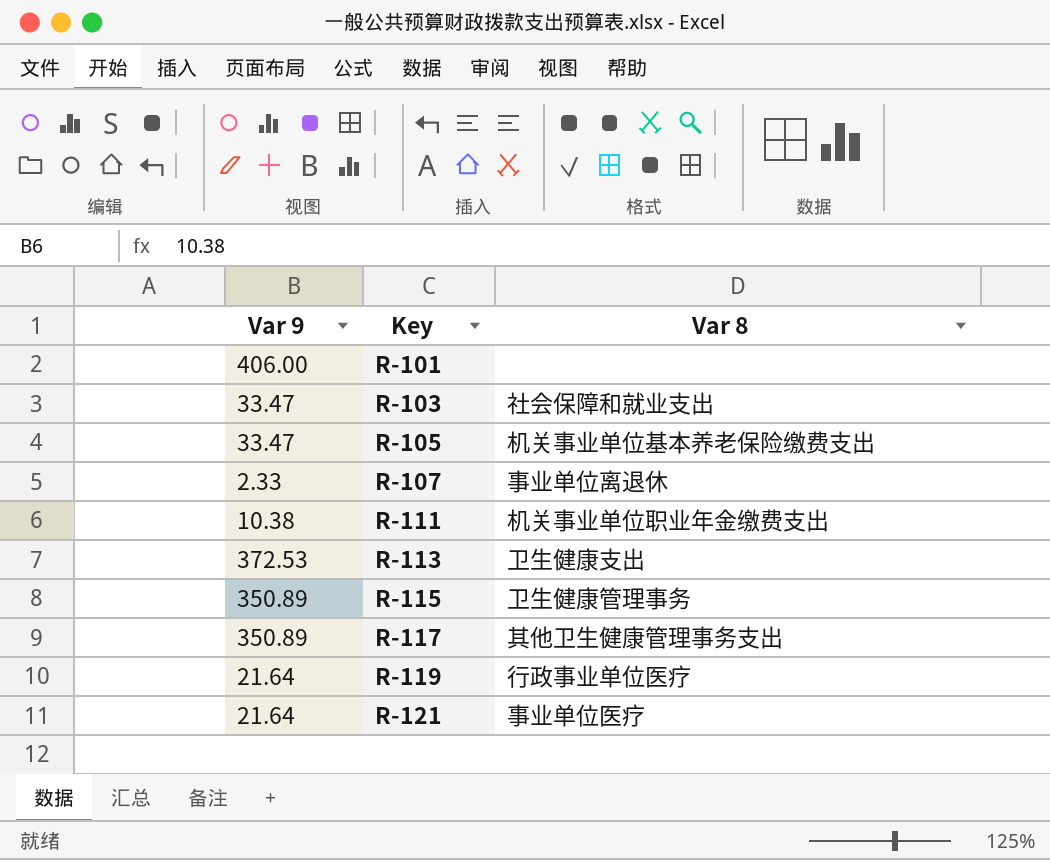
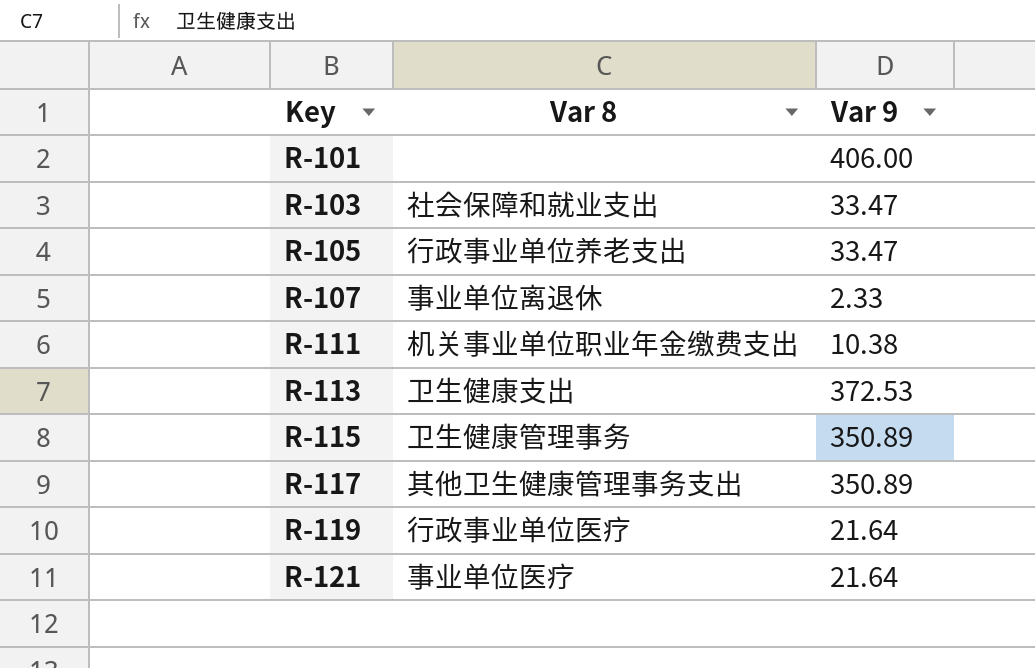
column Var 9 | position: 1 -> 3
R-105 | Var 8: 机关事业单位基本养老保险缴费支出 -> 行政事业单位养老支出

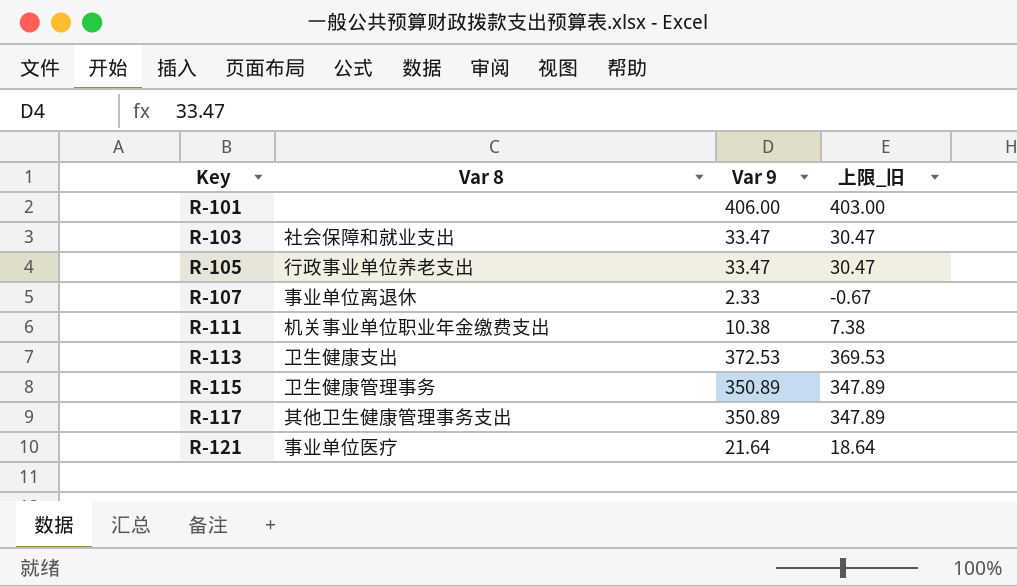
column 上限_旧 | formula: none -> [Var 9] - 3
row R-119: 行政事业单位医疗 | 21.64 -> none

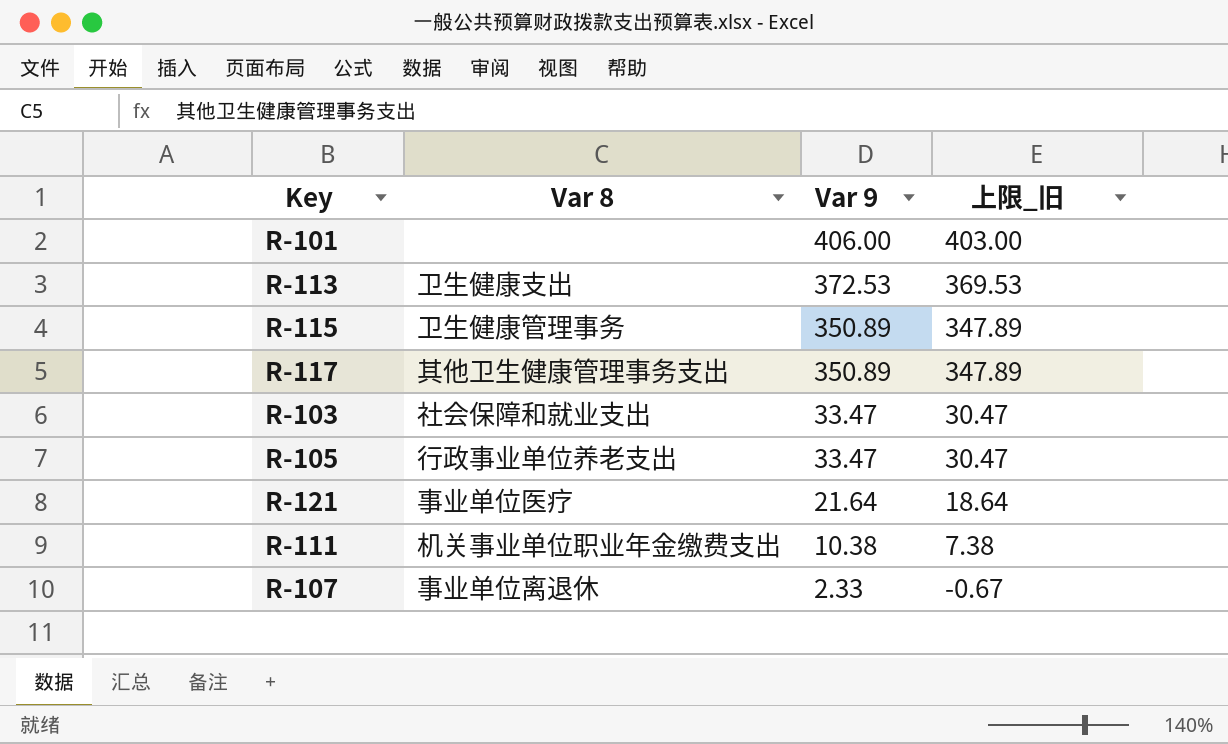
row order: Key ascending -> Var 9 descending

